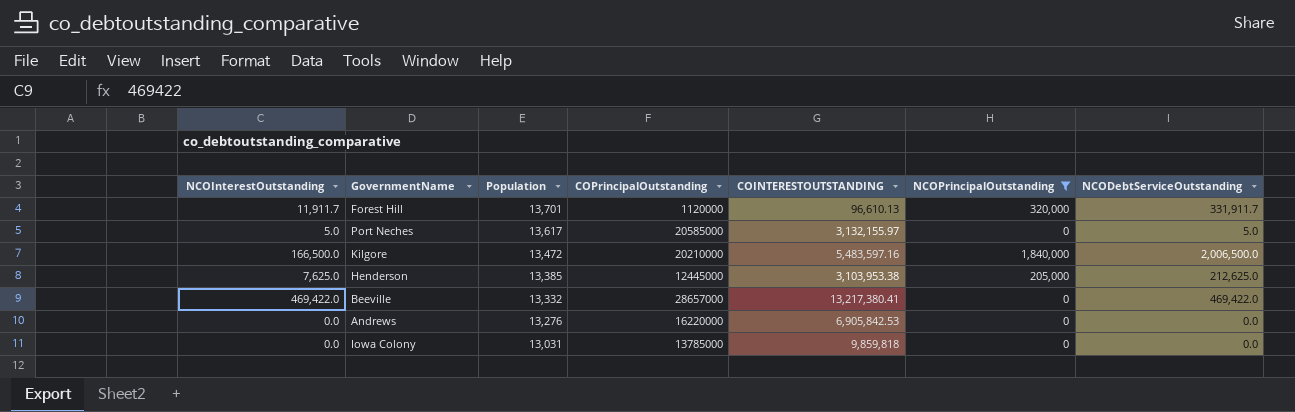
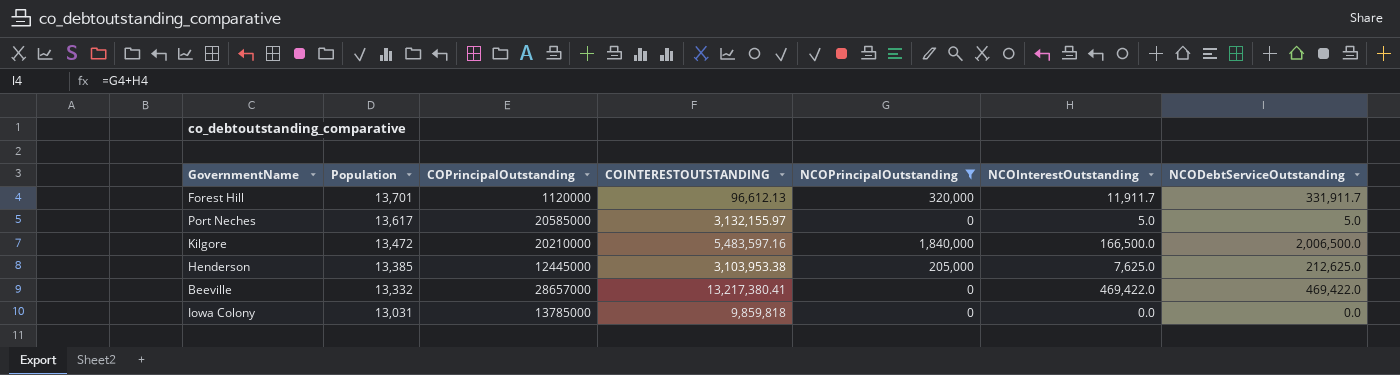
column NCOInterestOutstanding | position: 1 -> 6
row Andrews: 0.0 | 13,276 | 16220000 | 6,905,842.53 | 0 | 0.0 -> none
Forest Hill | COINTERESTOUTSTANDING: 96,610.13 -> 96,612.13

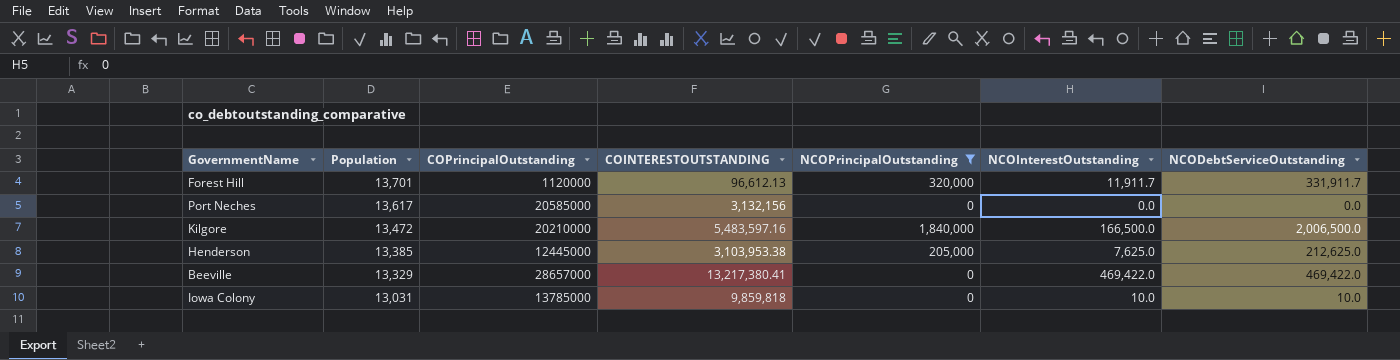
Port Neches | COINTERESTOUTSTANDING: 3,132,155.97 -> 3,132,156
Port Neches | NCOInterestOutstanding: 5.0 -> 0.0
Port Neches | NCODebtServiceOutstanding: 5.0 -> 0.0
Beeville | Population: 13,332 -> 13,329
Iowa Colony | NCOInterestOutstanding: 0.0 -> 10.0
Iowa Colony | NCODebtServiceOutstanding: 0.0 -> 10.0

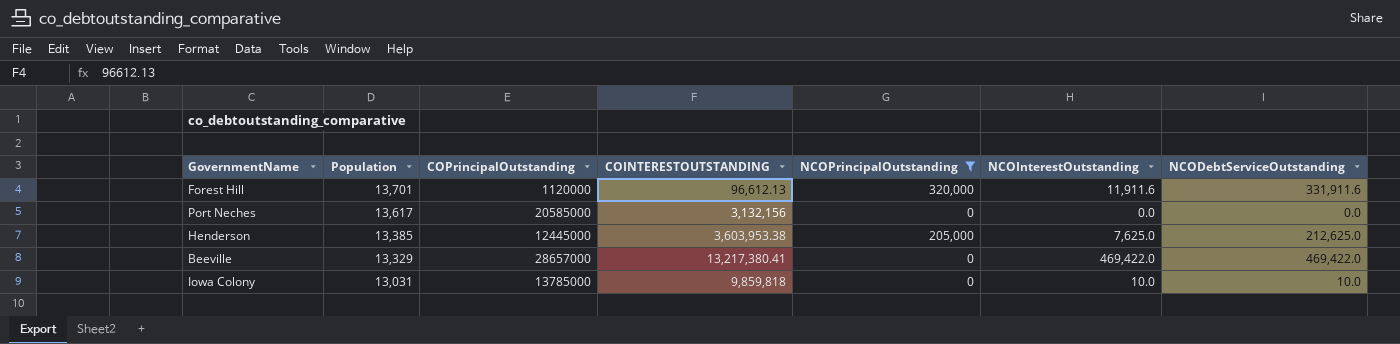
row Kilgore: 13,472 | 20210000 | 5,483,597.16 | 1,840,000 | 166,500.0 | 2,006,500.0 -> none
Forest Hill | NCOInterestOutstanding: 11,911.7 -> 11,911.6
Forest Hill | NCODebtServiceOutstanding: 331,911.7 -> 331,911.6
Henderson | COINTERESTOUTSTANDING: 3,103,953.38 -> 3,603,953.38

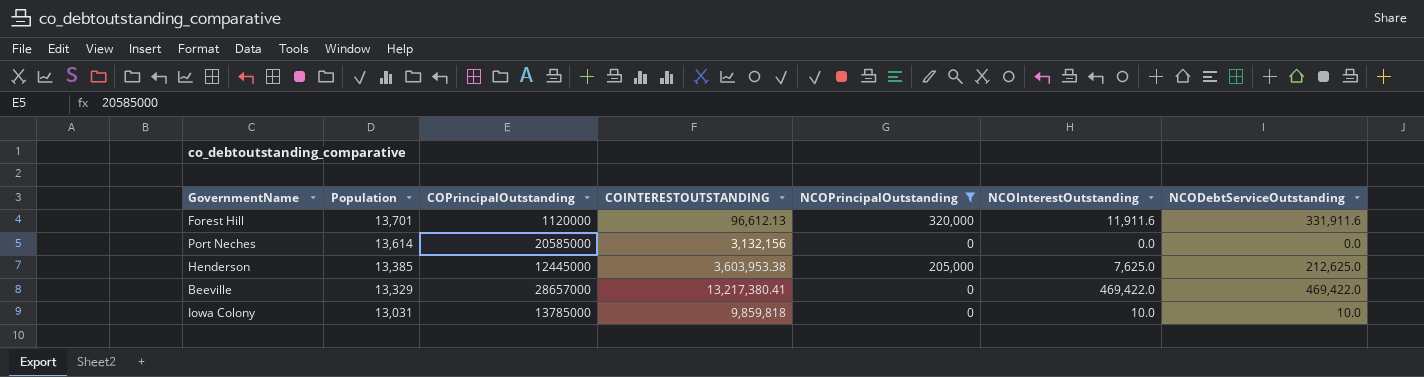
Port Neches | Population: 13,617 -> 13,614

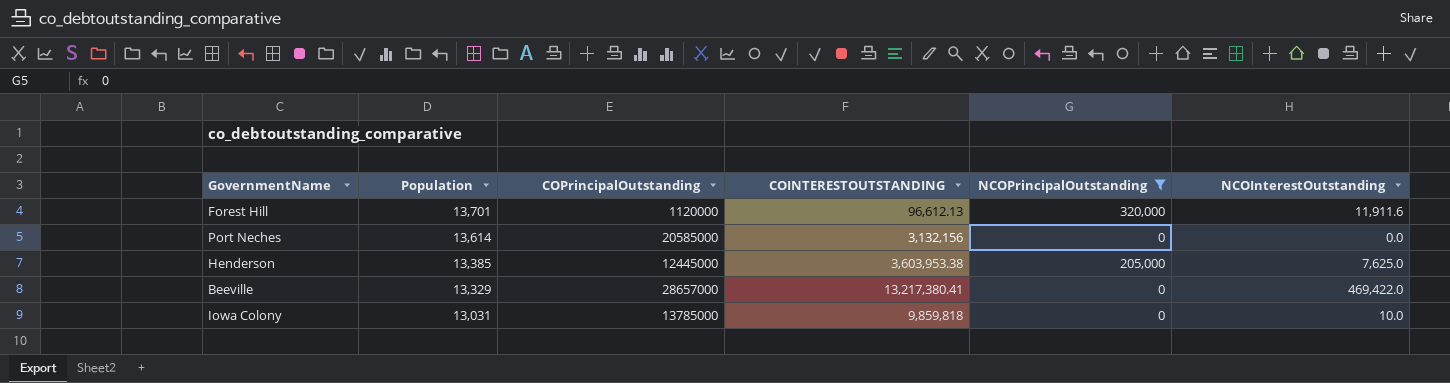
column NCODebtServiceOutstanding | formula: [NCOPrincipalOutstanding] + [NCOInterestOutstanding] -> none

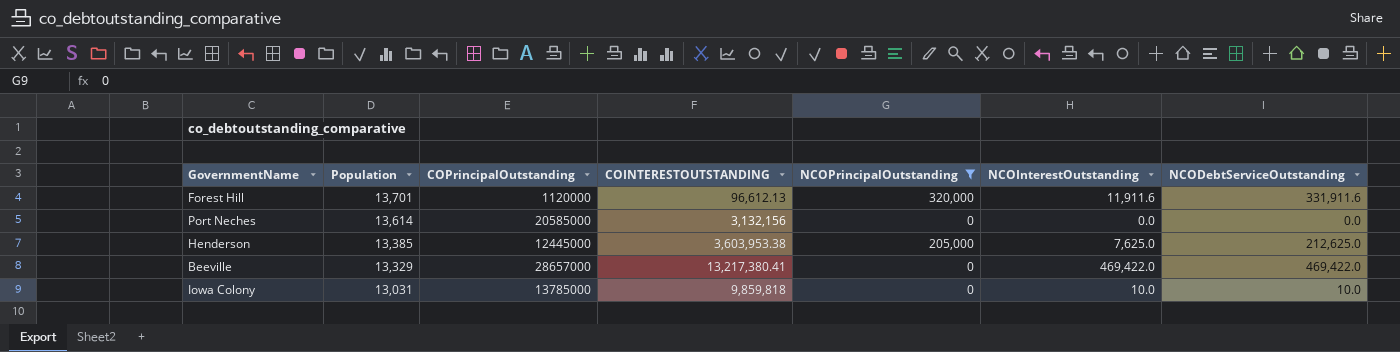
column NCODebtServiceOutstanding | formula: none -> [NCOPrincipalOutstanding] + [NCOInterestOutstanding]

